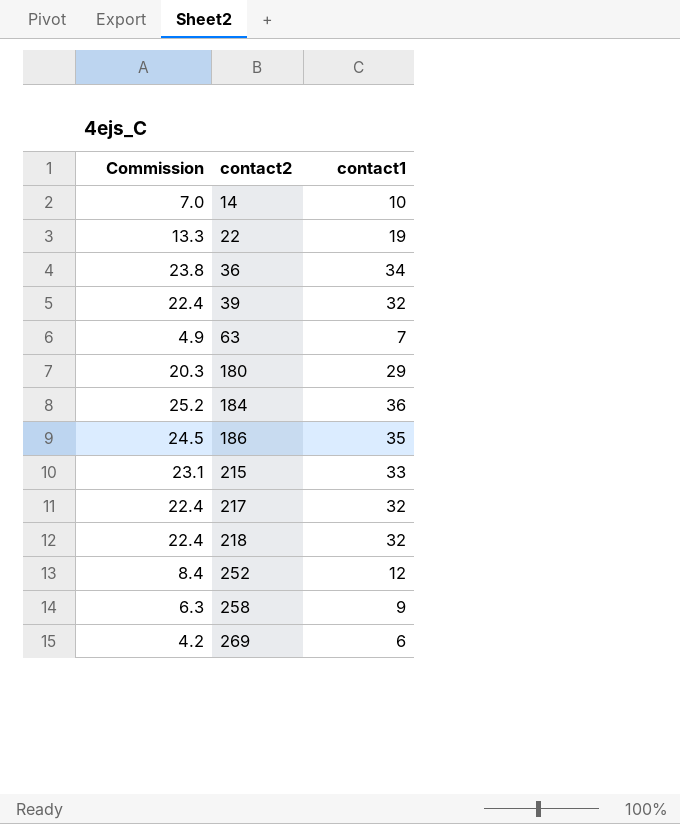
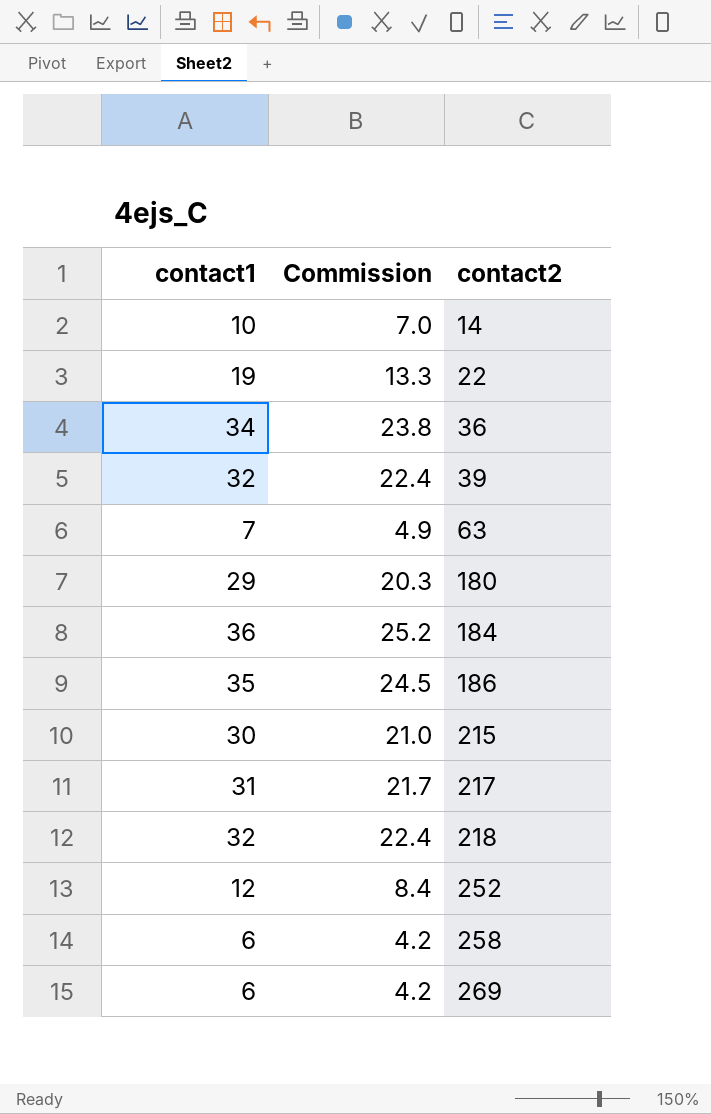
column contact1 | position: 3 -> 1
215 | contact1: 33 -> 30
215 | Commission: 23.1 -> 21.0
217 | contact1: 32 -> 31
217 | Commission: 22.4 -> 21.7
258 | contact1: 9 -> 6
258 | Commission: 6.3 -> 4.2

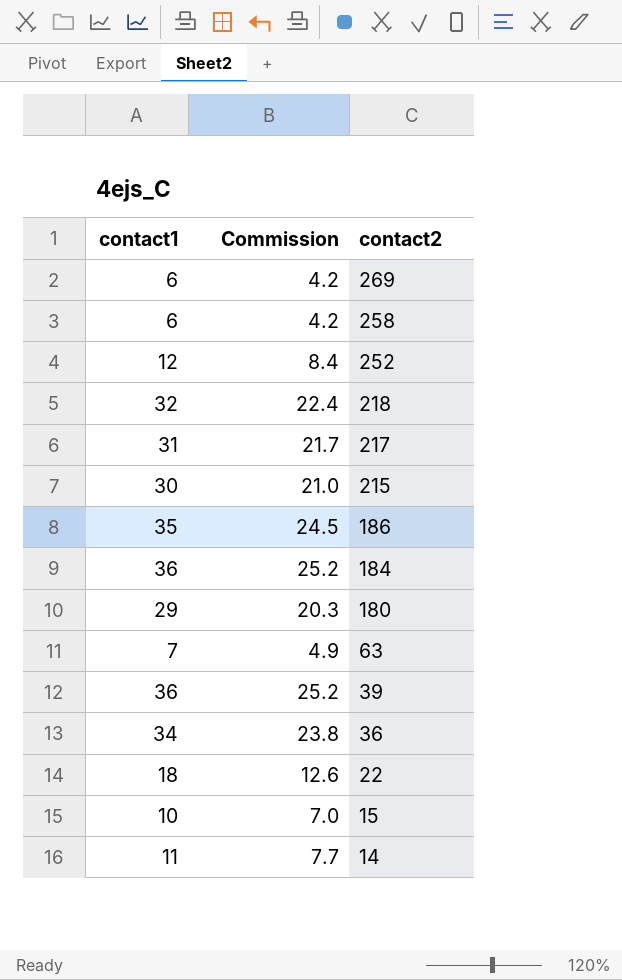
row order: contact2 ascending -> contact2 descending
39 | contact1: 32 -> 36
39 | Commission: 22.4 -> 25.2
22 | contact1: 19 -> 18
22 | Commission: 13.3 -> 12.6
row 15: none -> 10 | 7.0
14 | contact1: 10 -> 11
14 | Commission: 7.0 -> 7.7

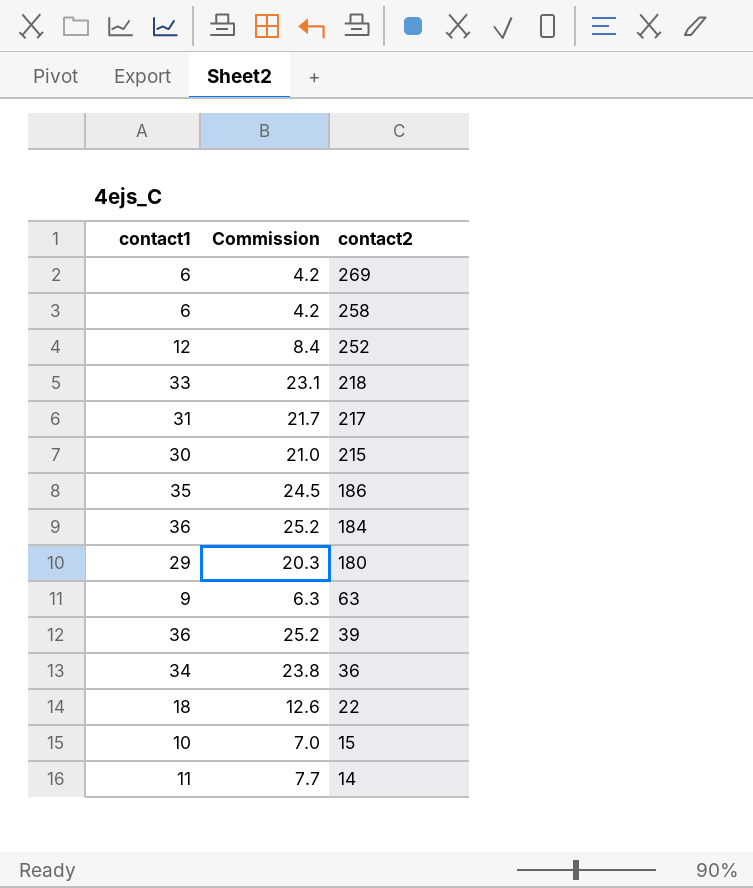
218 | contact1: 32 -> 33
218 | Commission: 22.4 -> 23.1
63 | contact1: 7 -> 9
63 | Commission: 4.9 -> 6.3

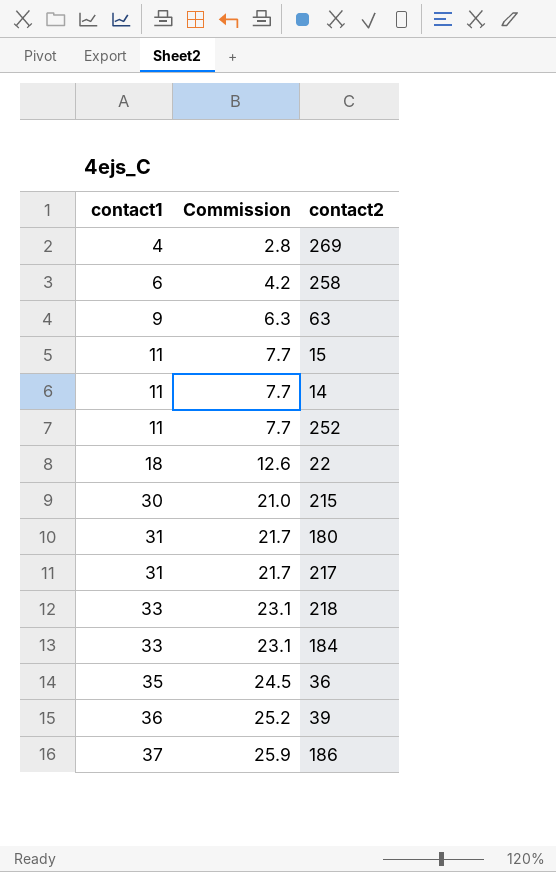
row order: contact2 descending -> contact1 ascending
269 | contact1: 6 -> 4
269 | Commission: 4.2 -> 2.8
15 | contact1: 10 -> 11
15 | Commission: 7.0 -> 7.7
252 | contact1: 12 -> 11
252 | Commission: 8.4 -> 7.7
180 | contact1: 29 -> 31
180 | Commission: 20.3 -> 21.7
184 | contact1: 36 -> 33
184 | Commission: 25.2 -> 23.1
36 | contact1: 34 -> 35
36 | Commission: 23.8 -> 24.5
186 | contact1: 35 -> 37
186 | Commission: 24.5 -> 25.9

